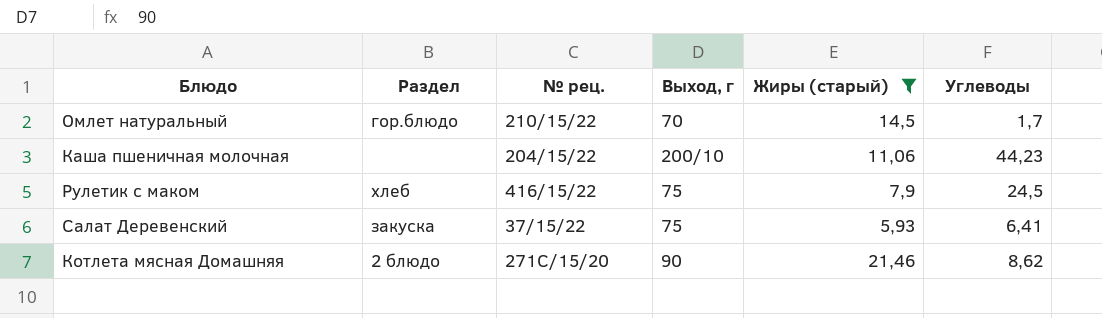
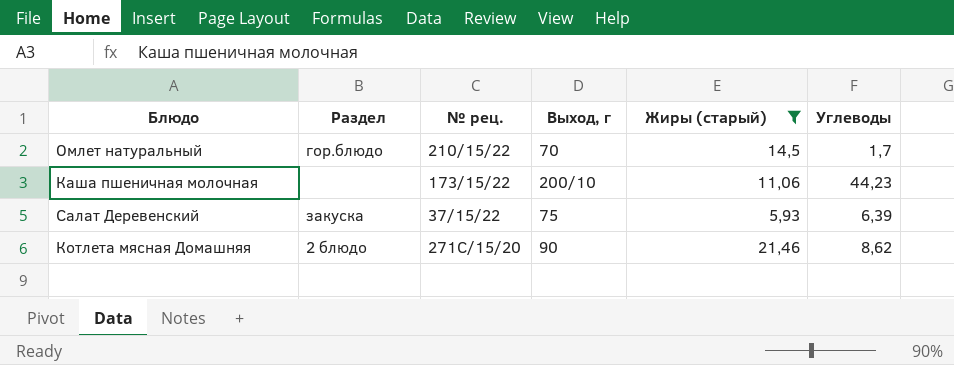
row Рулетик с маком: хлеб | 416/15/22 | 75 | 7,9 | 24,5 -> none
Каша пшеничная молочная | № рец.: 204/15/22 -> 173/15/22
Салат Деревенский | Углеводы: 6,41 -> 6,39

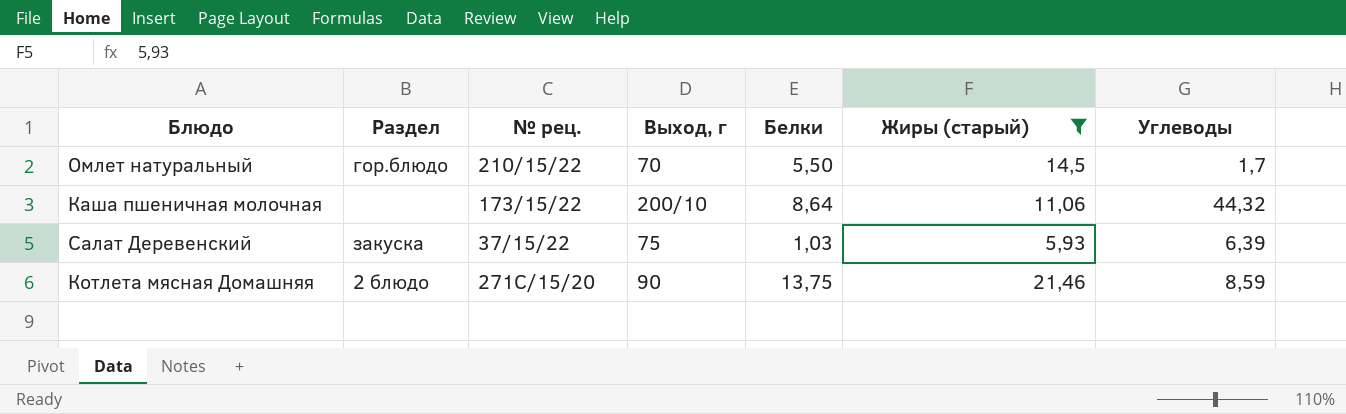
column Белки | position: none -> 5
Каша пшеничная молочная | Углеводы: 44,23 -> 44,32
Котлета мясная Домашняя | Углеводы: 8,62 -> 8,59

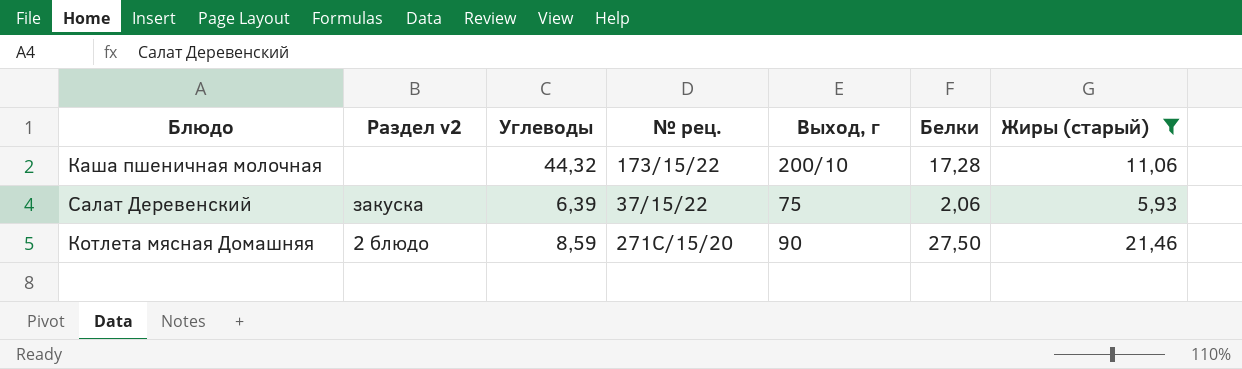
column name: Раздел -> Раздел v2
column Углеводы | position: 7 -> 3
row Омлет натуральный: гор.блюдо | 210/15/22 | 70 | 5,50 | 14,5 | 1,7 -> none
Каша пшеничная молочная | Белки: 8,64 -> 17,28
Салат Деревенский | Белки: 1,03 -> 2,06
Котлета мясная Домашняя | Белки: 13,75 -> 27,50

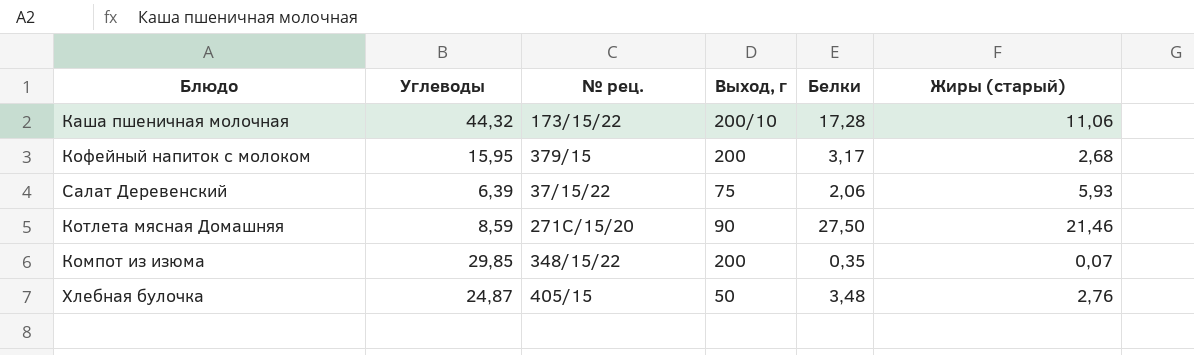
filter: Жиры (старый) >= 5,93 -> none
column Раздел v2 | position: 2 -> none

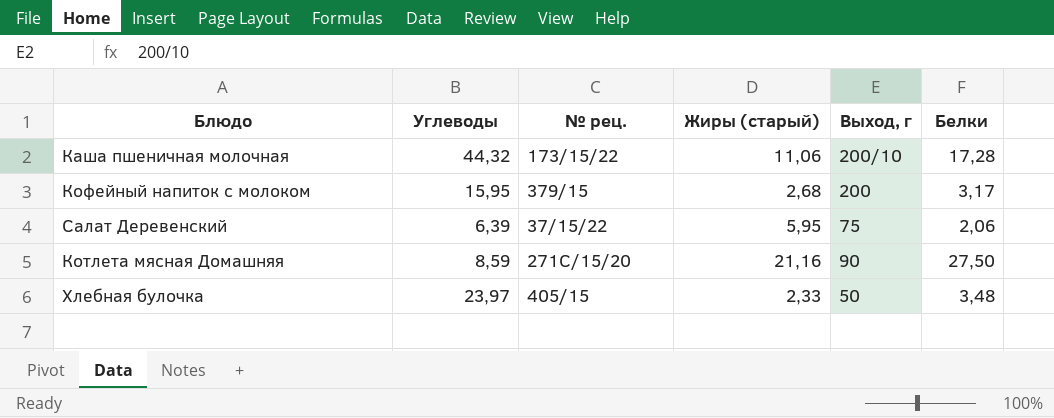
column Жиры (старый) | position: 6 -> 4
row Компот из изюма: 29,85 | 348/15/22 | 200 | 0,35 | 0,07 -> none
Салат Деревенский | Жиры (старый): 5,93 -> 5,95
Котлета мясная Домашняя | Жиры (старый): 21,46 -> 21,16
Хлебная булочка | Углеводы: 24,87 -> 23,97
Хлебная булочка | Жиры (старый): 2,76 -> 2,33

